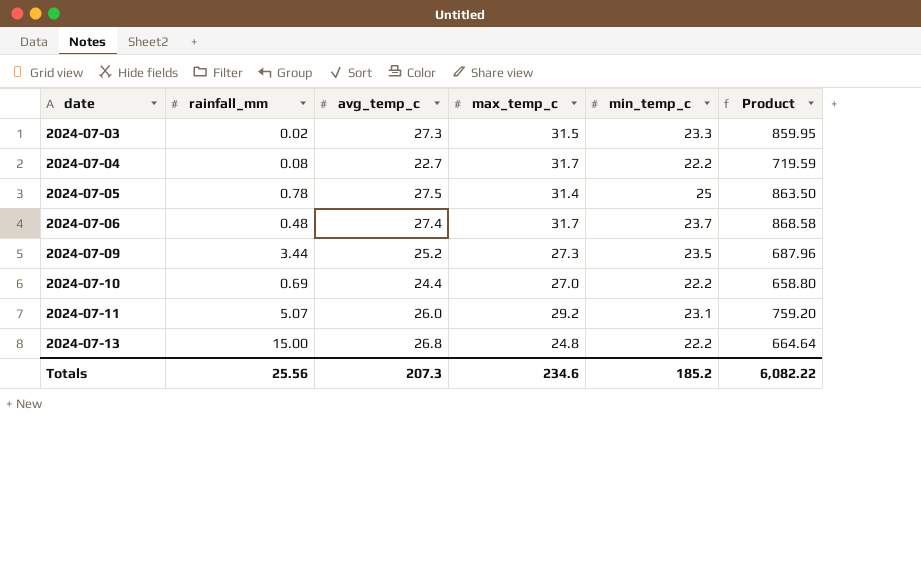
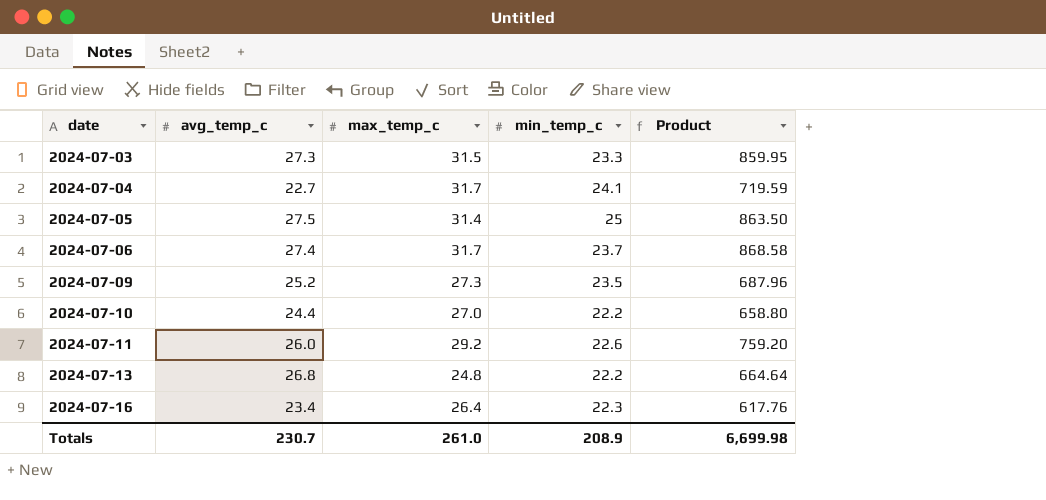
column rainfall_mm | position: 2 -> none
2024-07-04 | min_temp_c: 22.2 -> 24.1
2024-07-11 | min_temp_c: 23.1 -> 22.6
row 2024-07-16: none -> 23.4 | 26.4 | 22.3 | 617.76
Totals | avg_temp_c: 207.3 -> 230.7
Totals | max_temp_c: 234.6 -> 261.0
Totals | min_temp_c: 185.2 -> 208.9
Totals | Product: 6,082.22 -> 6,699.98

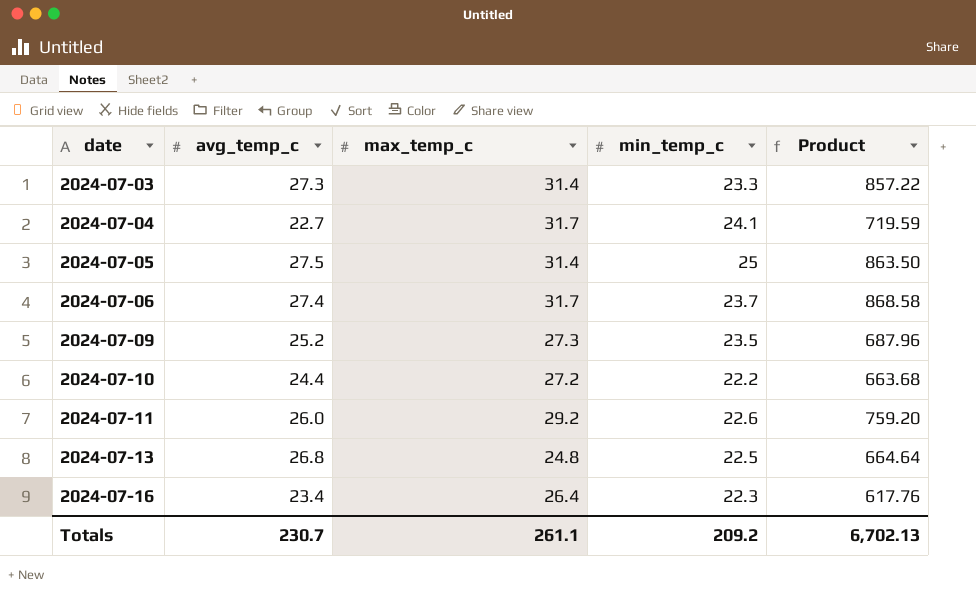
2024-07-03 | max_temp_c: 31.5 -> 31.4
2024-07-03 | Product: 859.95 -> 857.22
2024-07-10 | max_temp_c: 27.0 -> 27.2
2024-07-10 | Product: 658.80 -> 663.68
2024-07-13 | min_temp_c: 22.2 -> 22.5
Totals | max_temp_c: 261.0 -> 261.1
Totals | min_temp_c: 208.9 -> 209.2
Totals | Product: 6,699.98 -> 6,702.13

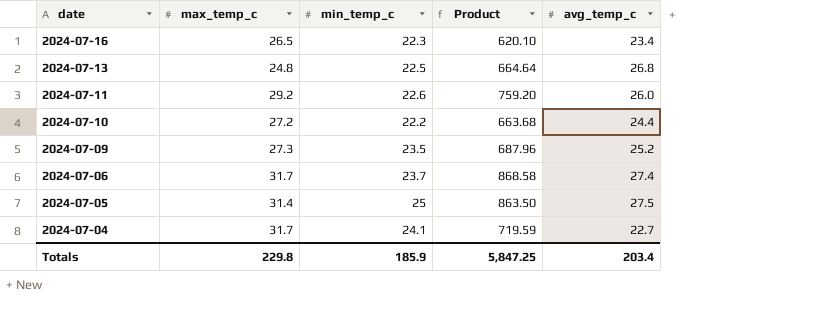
row order: date ascending -> date descending
column avg_temp_c | position: 2 -> 5
row 2024-07-03: 27.3 | 31.4 | 23.3 | 857.22 -> none
2024-07-16 | max_temp_c: 26.4 -> 26.5
2024-07-16 | Product: 617.76 -> 620.10
Totals | max_temp_c: 261.1 -> 229.8
Totals | min_temp_c: 209.2 -> 185.9
Totals | Product: 6,702.13 -> 5,847.25
Totals | avg_temp_c: 230.7 -> 203.4

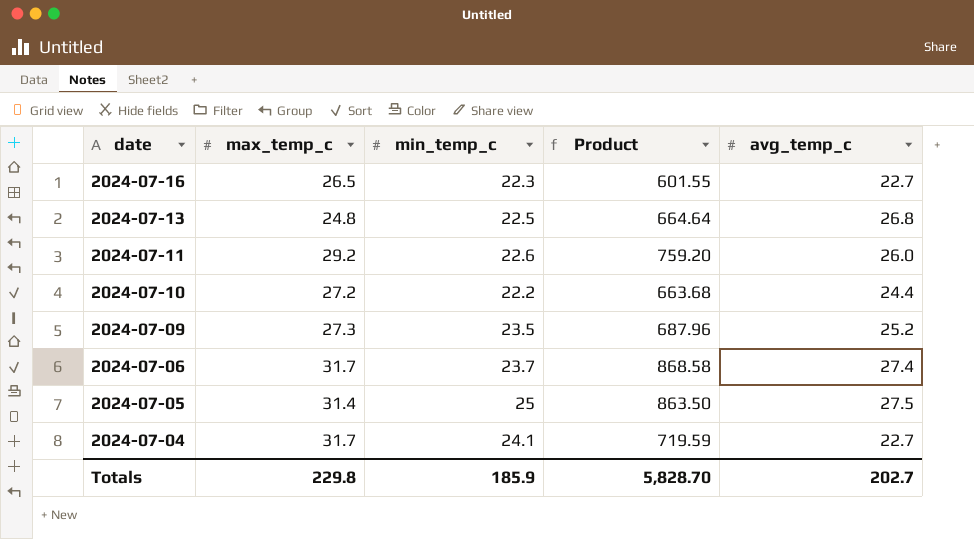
2024-07-16 | Product: 620.10 -> 601.55
2024-07-16 | avg_temp_c: 23.4 -> 22.7
Totals | Product: 5,847.25 -> 5,828.70
Totals | avg_temp_c: 203.4 -> 202.7

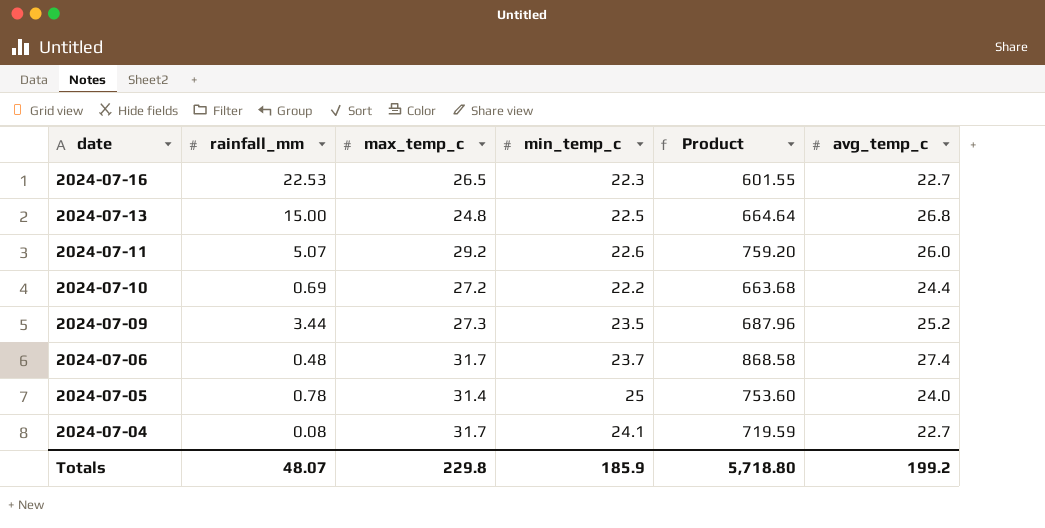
column rainfall_mm | position: none -> 2
2024-07-05 | Product: 863.50 -> 753.60
2024-07-05 | avg_temp_c: 27.5 -> 24.0
Totals | Product: 5,828.70 -> 5,718.80
Totals | avg_temp_c: 202.7 -> 199.2

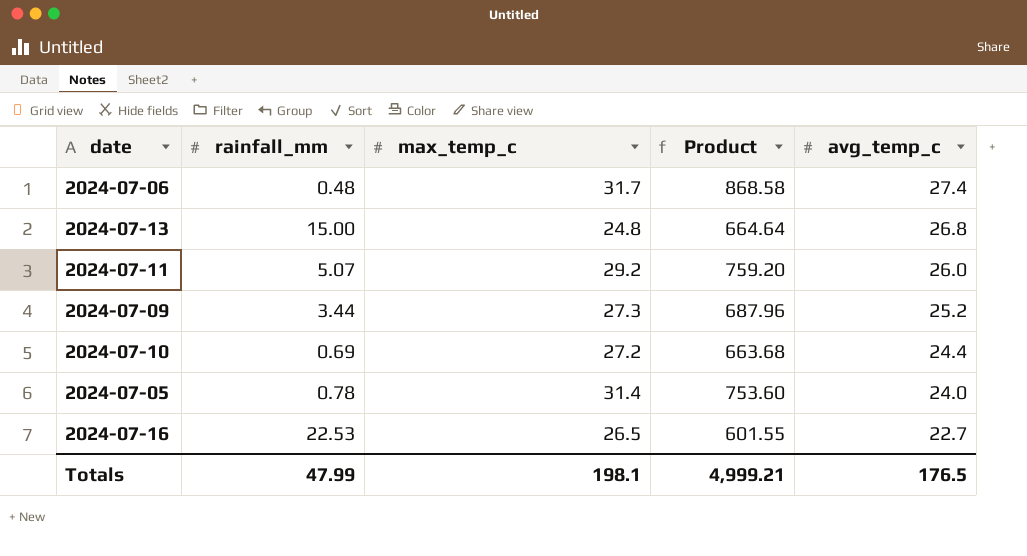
row order: date descending -> avg_temp_c descending
column min_temp_c | position: 4 -> none
row 2024-07-04: 0.08 | 31.7 | 24.1 | 719.59 | 22.7 -> none
Totals | rainfall_mm: 48.07 -> 47.99
Totals | max_temp_c: 229.8 -> 198.1
Totals | Product: 5,718.80 -> 4,999.21
Totals | avg_temp_c: 199.2 -> 176.5

